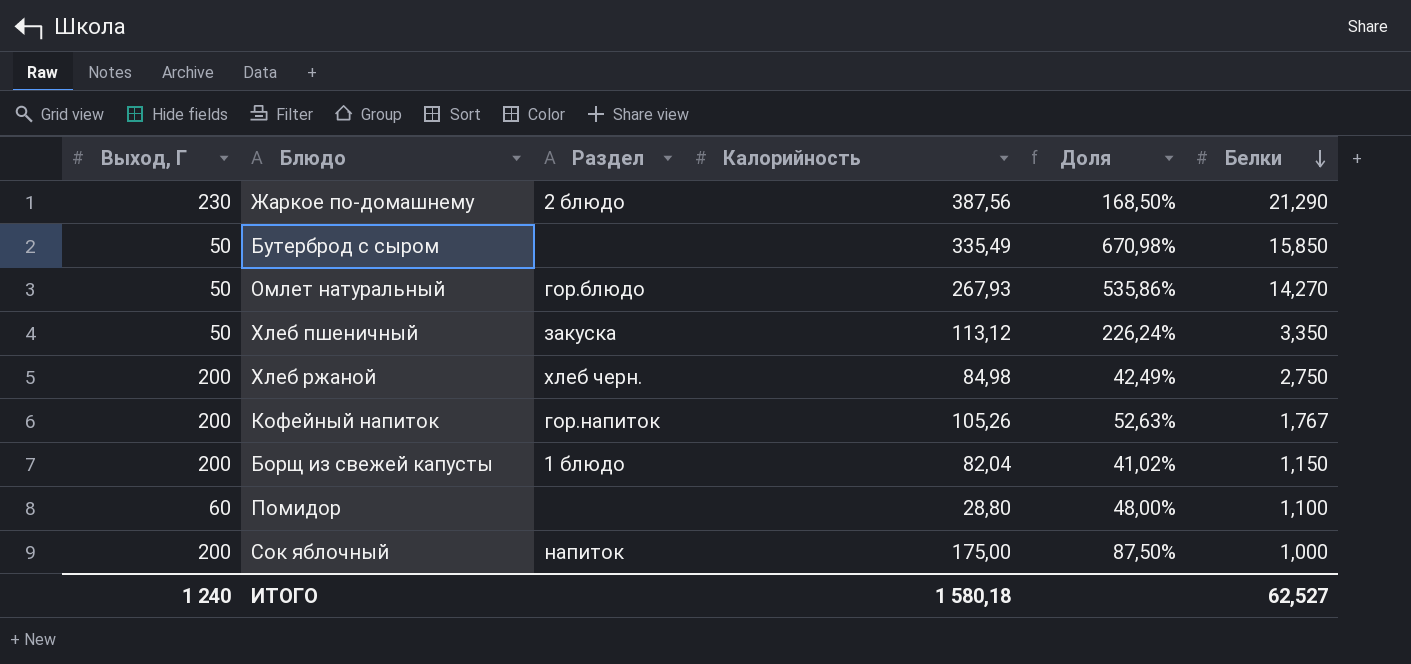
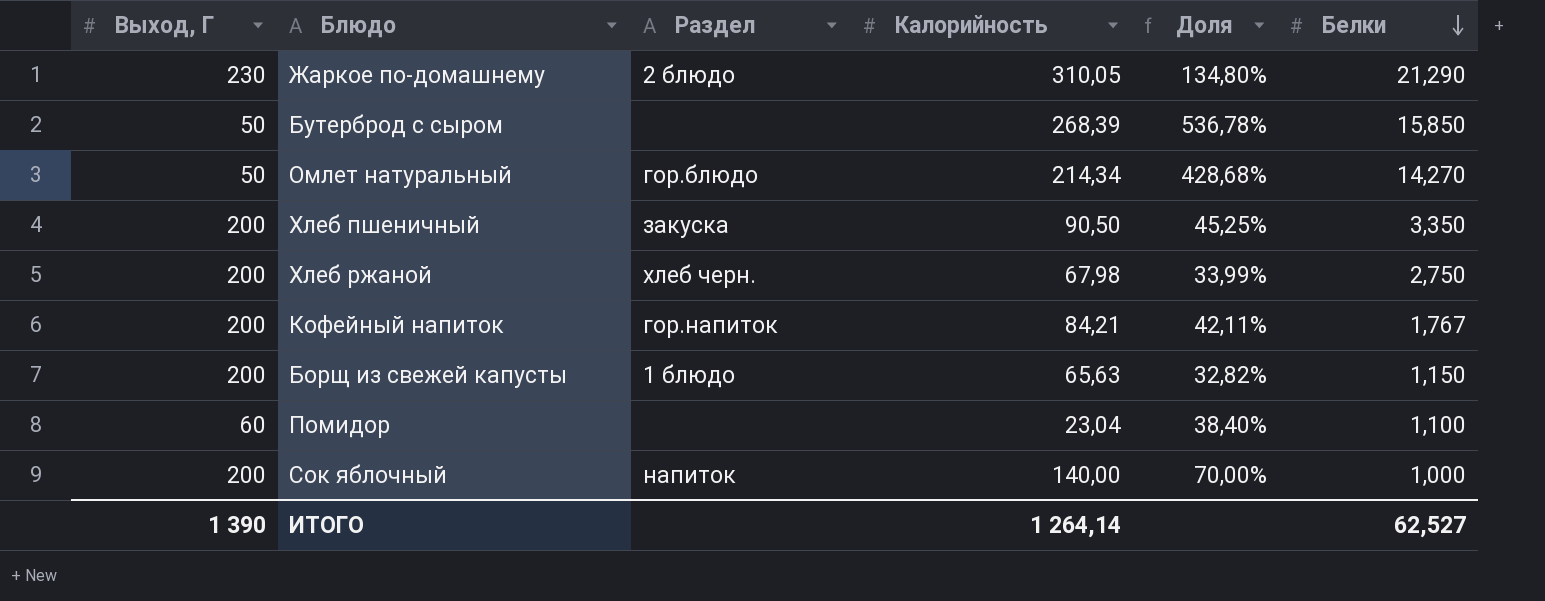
Жаркое по-домашнему | Калорийность: 387,56 -> 310,05
Жаркое по-домашнему | Доля: 168,50% -> 134,80%
Бутерброд с сыром | Калорийность: 335,49 -> 268,39
Бутерброд с сыром | Доля: 670,98% -> 536,78%
Омлет натуральный | Калорийность: 267,93 -> 214,34
Омлет натуральный | Доля: 535,86% -> 428,68%
Хлеб пшеничный | Выход, Г: 50 -> 200
Хлеб пшеничный | Калорийность: 113,12 -> 90,50
Хлеб пшеничный | Доля: 226,24% -> 45,25%
Хлеб ржаной | Калорийность: 84,98 -> 67,98
Хлеб ржаной | Доля: 42,49% -> 33,99%
Кофейный напиток | Калорийность: 105,26 -> 84,21
Кофейный напиток | Доля: 52,63% -> 42,11%
Борщ из свежей капусты | Калорийность: 82,04 -> 65,63
Борщ из свежей капусты | Доля: 41,02% -> 32,82%
Помидор | Калорийность: 28,80 -> 23,04
Помидор | Доля: 48,00% -> 38,40%
Сок яблочный | Калорийность: 175,00 -> 140,00
Сок яблочный | Доля: 87,50% -> 70,00%
ИТОГО | Выход, Г: 1 240 -> 1 390
ИТОГО | Калорийность: 1 580,18 -> 1 264,14

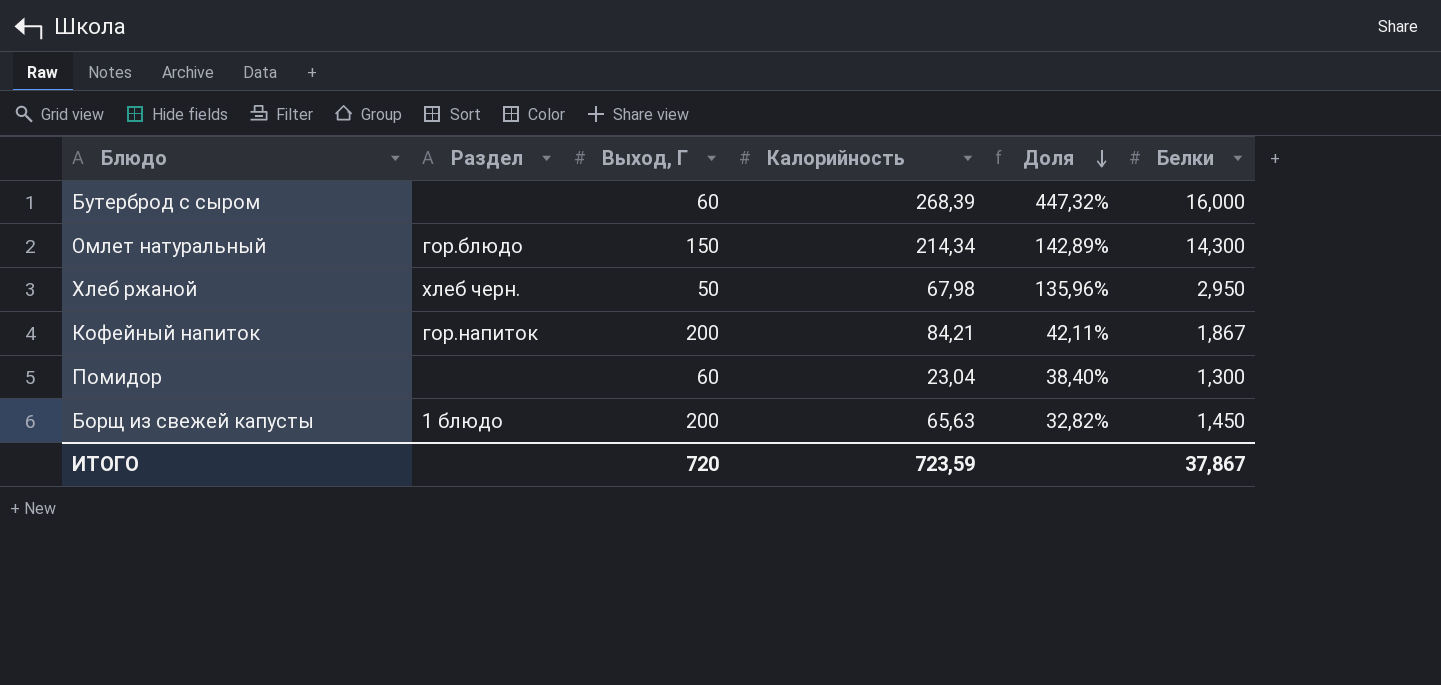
row order: Белки descending -> Доля descending
column Выход, Г | position: 1 -> 3
row Жаркое по-домашнему: 230 | 2 блюдо | 310,05 | 134,80% | 21,290 -> none
row Хлеб пшеничный: 200 | закуска | 90,50 | 45,25% | 3,350 -> none
row Сок яблочный: 200 | напиток | 140,00 | 70,00% | 1,000 -> none
Бутерброд с сыром | Выход, Г: 50 -> 60
Бутерброд с сыром | Доля: 536,78% -> 447,32%
Бутерброд с сыром | Белки: 15,850 -> 16,000
Омлет натуральный | Выход, Г: 50 -> 150
Омлет натуральный | Доля: 428,68% -> 142,89%
Омлет натуральный | Белки: 14,270 -> 14,300
Хлеб ржаной | Выход, Г: 200 -> 50
Хлеб ржаной | Доля: 33,99% -> 135,96%
Хлеб ржаной | Белки: 2,750 -> 2,950
Кофейный напиток | Белки: 1,767 -> 1,867
Помидор | Белки: 1,100 -> 1,300
Борщ из свежей капусты | Белки: 1,150 -> 1,450
ИТОГО | Выход, Г: 1 390 -> 720
ИТОГО | Калорийность: 1 264,14 -> 723,59
ИТОГО | Белки: 62,527 -> 37,867

